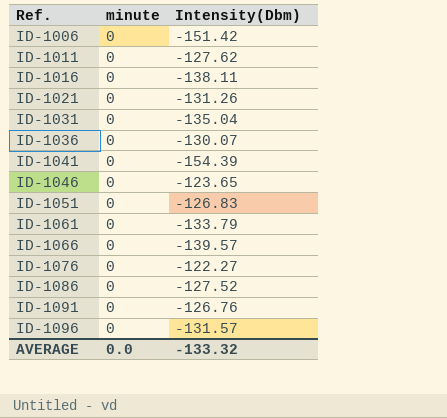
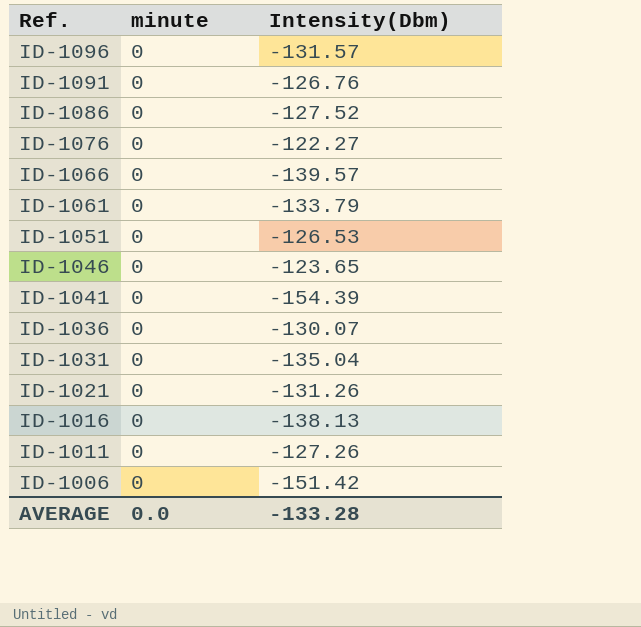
row order: Ref. ascending -> Ref. descending
ID-1051 | Intensity(Dbm): -126.83 -> -126.53
ID-1016 | Intensity(Dbm): -138.11 -> -138.13
ID-1011 | Intensity(Dbm): -127.62 -> -127.26
AVERAGE | Intensity(Dbm): -133.32 -> -133.28

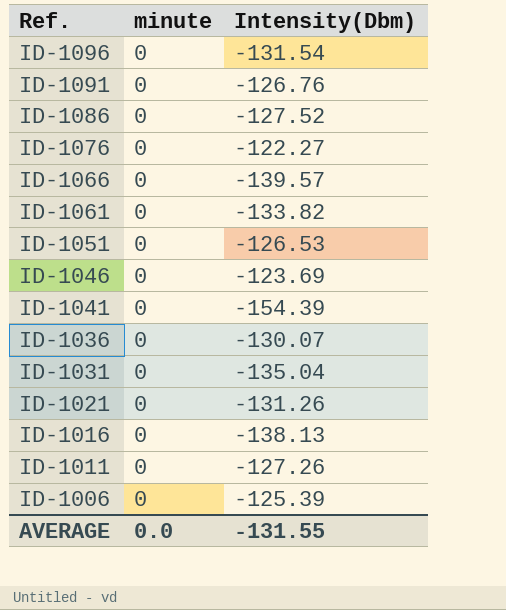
ID-1096 | Intensity(Dbm): -131.57 -> -131.54
ID-1061 | Intensity(Dbm): -133.79 -> -133.82
ID-1046 | Intensity(Dbm): -123.65 -> -123.69
ID-1006 | Intensity(Dbm): -151.42 -> -125.39
AVERAGE | Intensity(Dbm): -133.28 -> -131.55

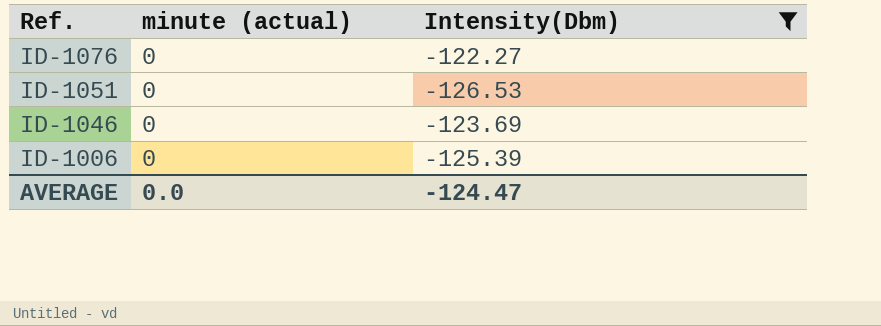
filter: none -> Intensity(Dbm) >= -126.53
column name: minute -> minute (actual)
AVERAGE | Intensity(Dbm): -131.55 -> -124.47

